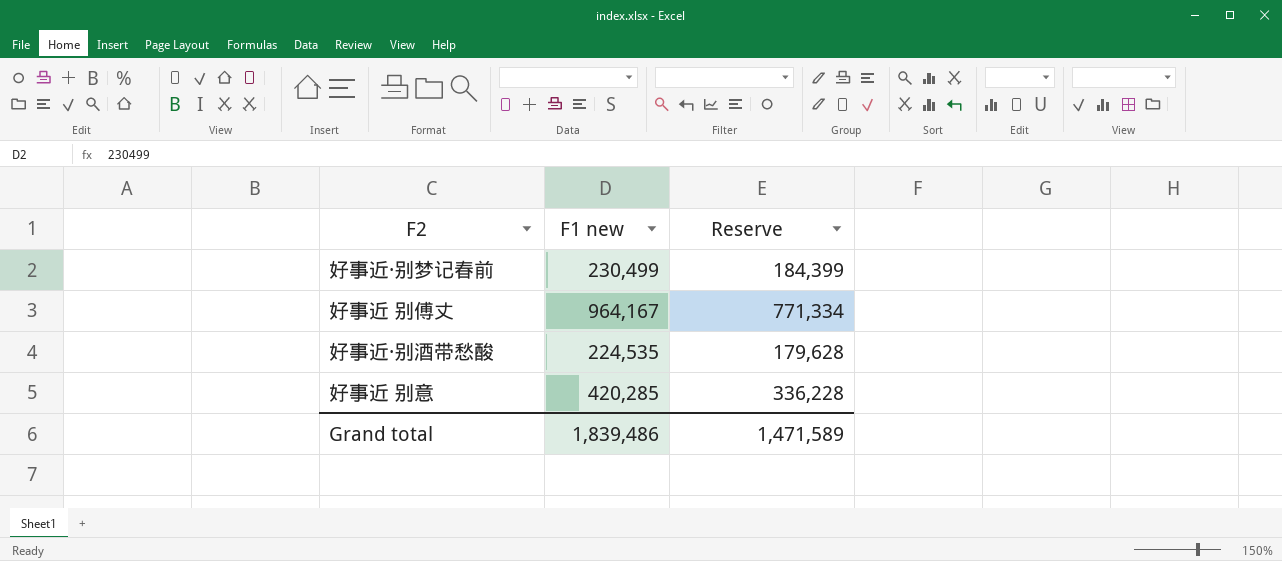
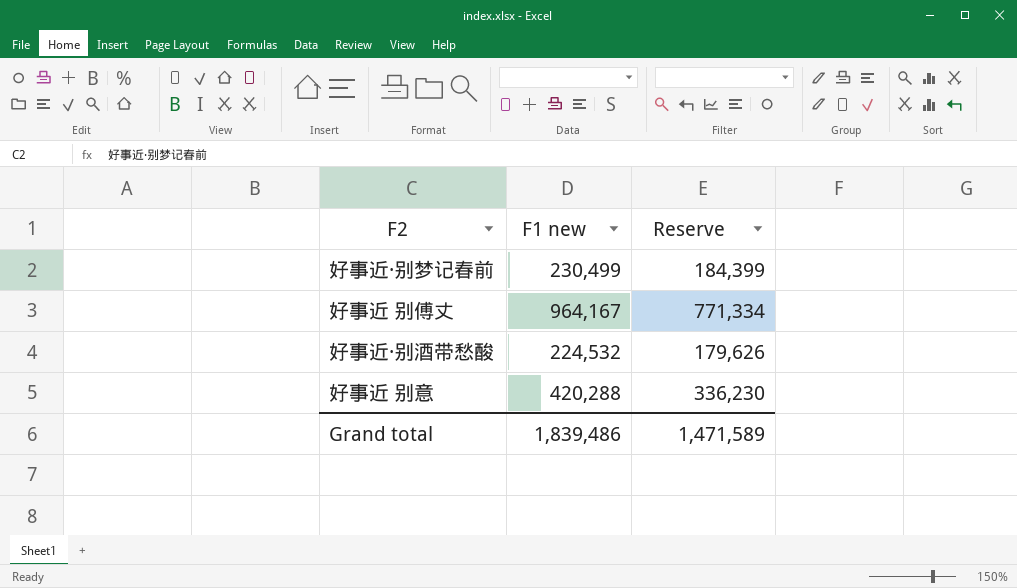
好事近·别酒带愁酸 | F1 new: 224,535 -> 224,532
好事近·别酒带愁酸 | Reserve: 179,628 -> 179,626
好事近 别意 | F1 new: 420,285 -> 420,288
好事近 别意 | Reserve: 336,228 -> 336,230

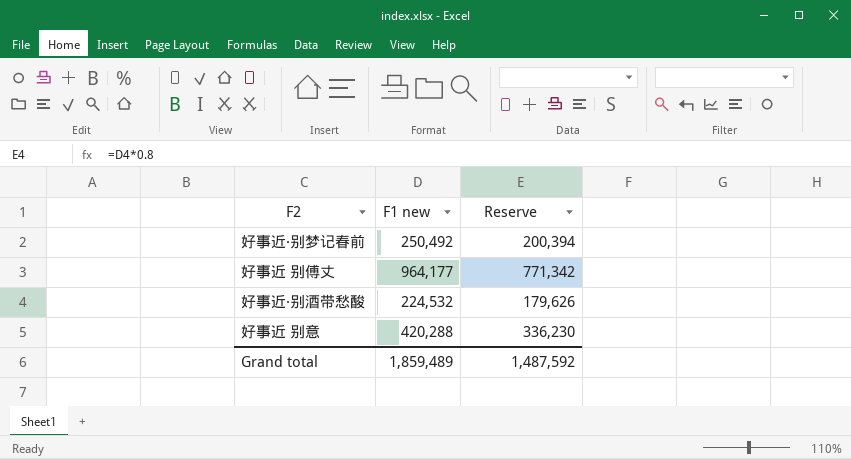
好事近·别梦记春前 | F1 new: 230,499 -> 250,492
好事近·别梦记春前 | Reserve: 184,399 -> 200,394
好事近 别傅丈 | F1 new: 964,167 -> 964,177
好事近 别傅丈 | Reserve: 771,334 -> 771,342
Grand total | F1 new: 1,839,486 -> 1,859,489
Grand total | Reserve: 1,471,589 -> 1,487,592

